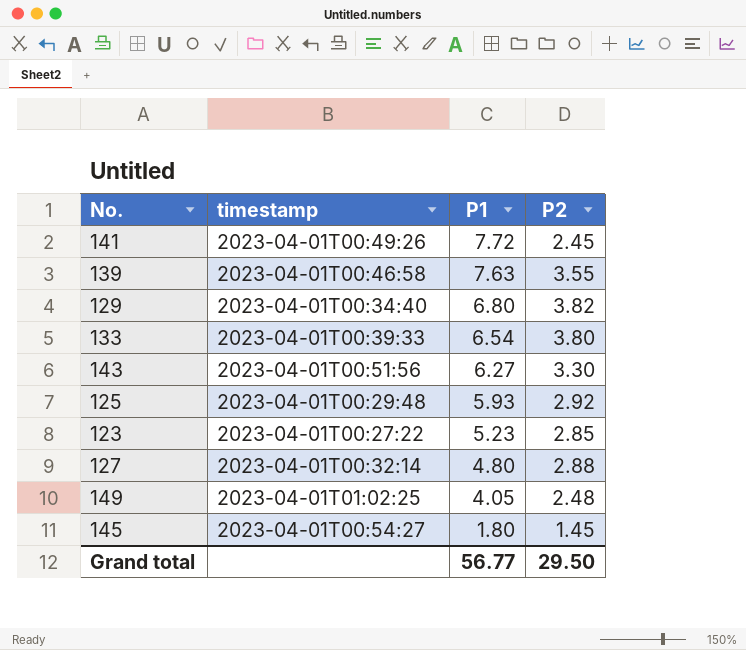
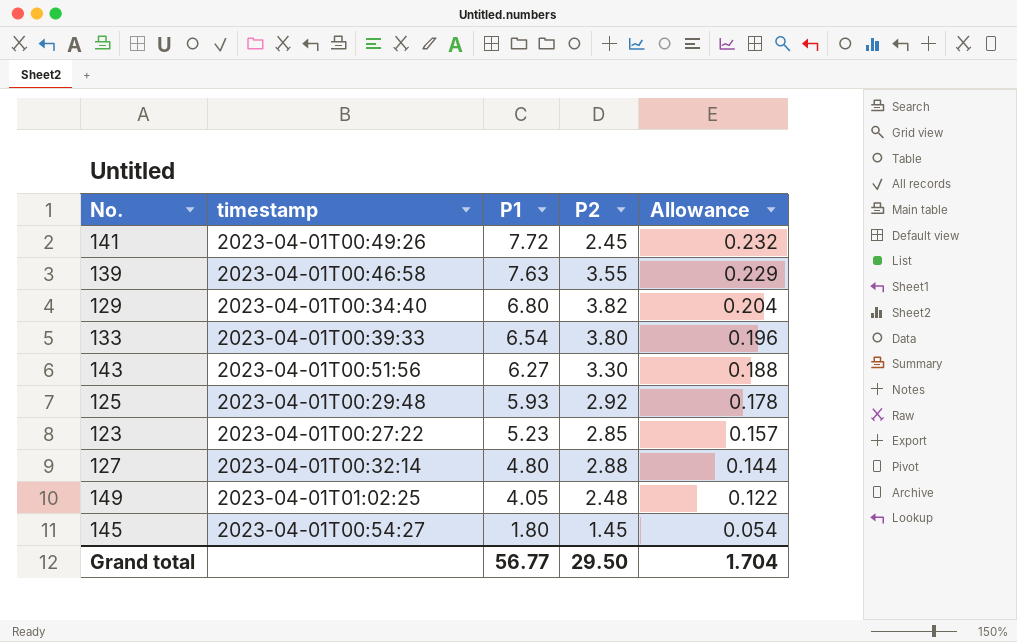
column Allowance | formula: none -> [P1] * 0.03

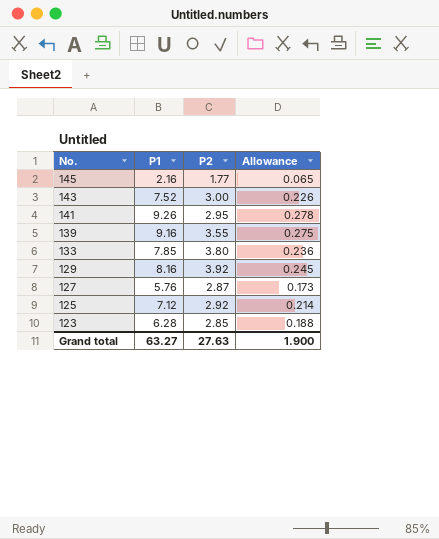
row order: P1 descending -> No. descending
column timestamp | position: 2 -> none
row 149: 2023-04-01T01:02:25 | 4.05 | 2.48 | 0.122 -> none
145 | P1: 1.80 -> 2.16
145 | P2: 1.45 -> 1.77
145 | Allowance: 0.054 -> 0.065
143 | P1: 6.27 -> 7.52
143 | P2: 3.30 -> 3.00
143 | Allowance: 0.188 -> 0.226
141 | P1: 7.72 -> 9.26
141 | P2: 2.45 -> 2.95
141 | Allowance: 0.232 -> 0.278
139 | P1: 7.63 -> 9.16
139 | Allowance: 0.229 -> 0.275
133 | P1: 6.54 -> 7.85
133 | Allowance: 0.196 -> 0.236
129 | P1: 6.80 -> 8.16
129 | P2: 3.82 -> 3.92
129 | Allowance: 0.204 -> 0.245
127 | P1: 4.80 -> 5.76
127 | P2: 2.88 -> 2.87
127 | Allowance: 0.144 -> 0.173
125 | P1: 5.93 -> 7.12
125 | Allowance: 0.178 -> 0.214
123 | P1: 5.23 -> 6.28
123 | Allowance: 0.157 -> 0.188
Grand total | P1: 56.77 -> 63.27
Grand total | P2: 29.50 -> 27.63
Grand total | Allowance: 1.704 -> 1.900

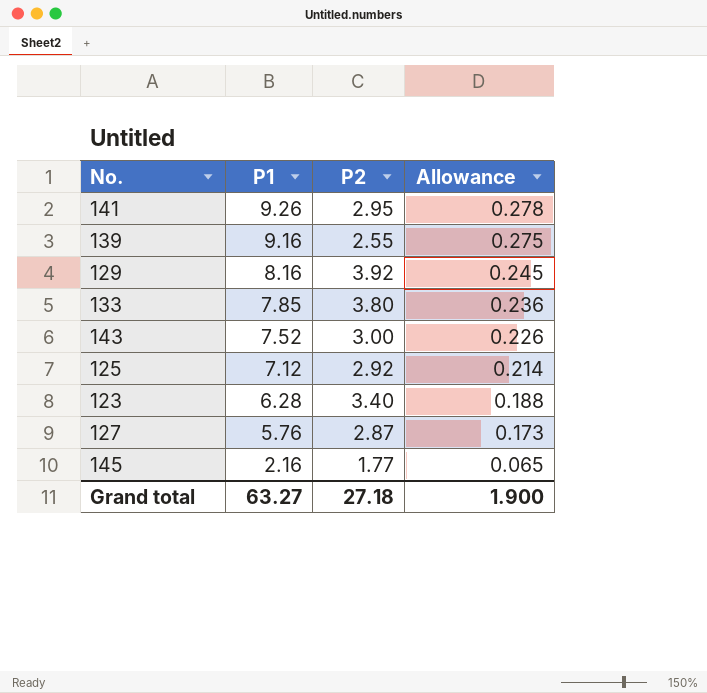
row order: No. descending -> P1 descending
139 | P2: 3.55 -> 2.55
123 | P2: 2.85 -> 3.40
Grand total | P2: 27.63 -> 27.18

